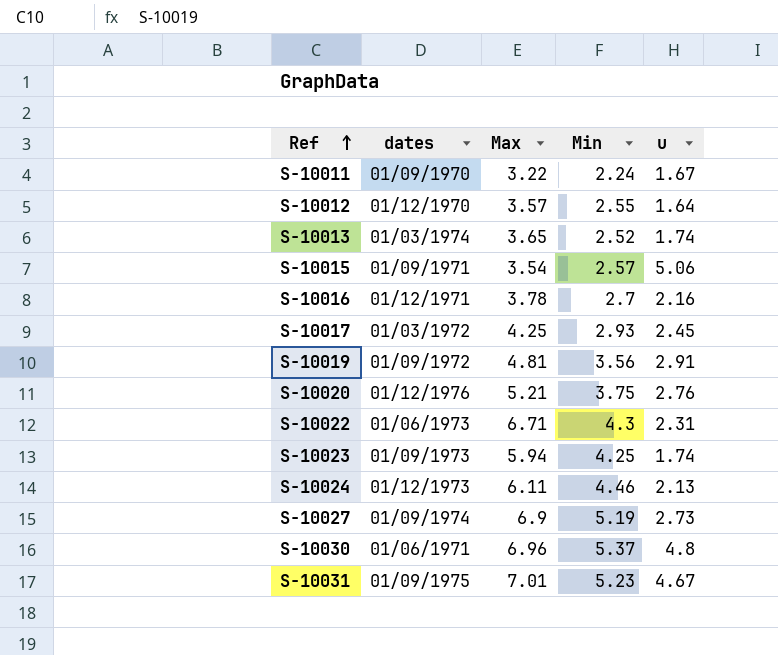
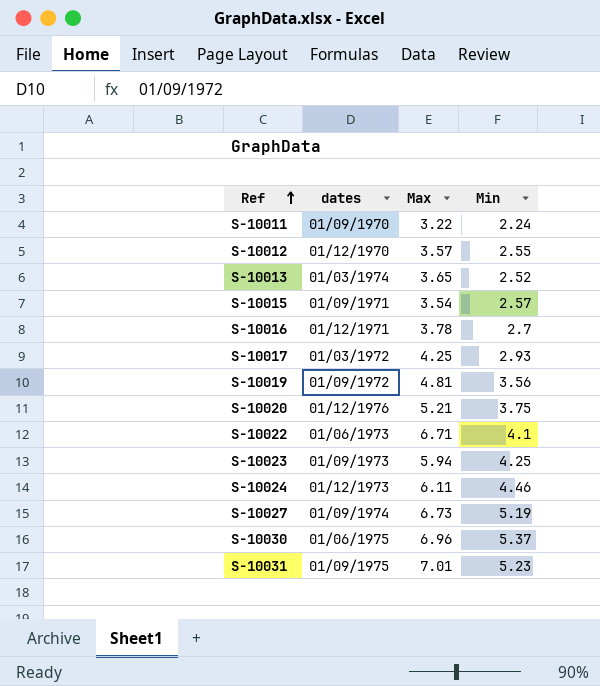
column u | position: 5 -> none
S-10022 | Min: 4.3 -> 4.1
S-10027 | Max: 6.9 -> 6.73
S-10030 | dates: 01/06/1971 -> 01/06/1975

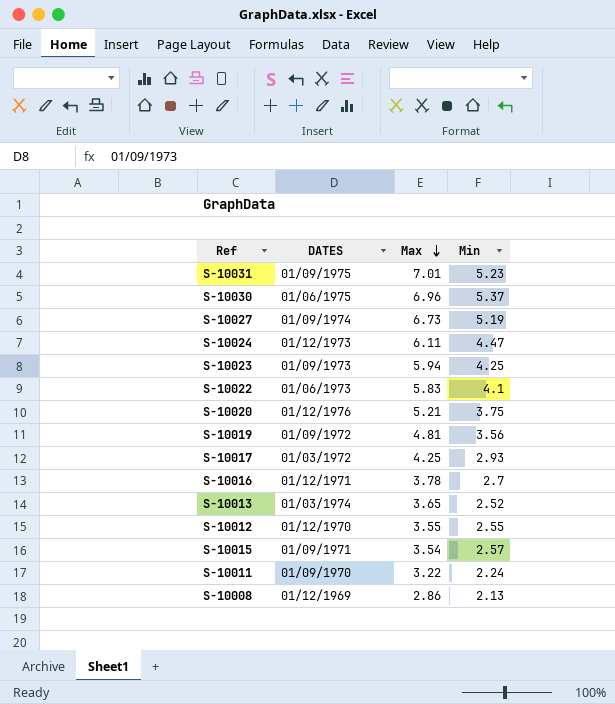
row order: Ref ascending -> Max descending
column name: dates -> DATES
S-10024 | Min: 4.46 -> 4.47
S-10022 | Max: 6.71 -> 5.83
S-10012 | Max: 3.57 -> 3.55
row S-10008: none -> 01/12/1969 | 2.86 | 2.13

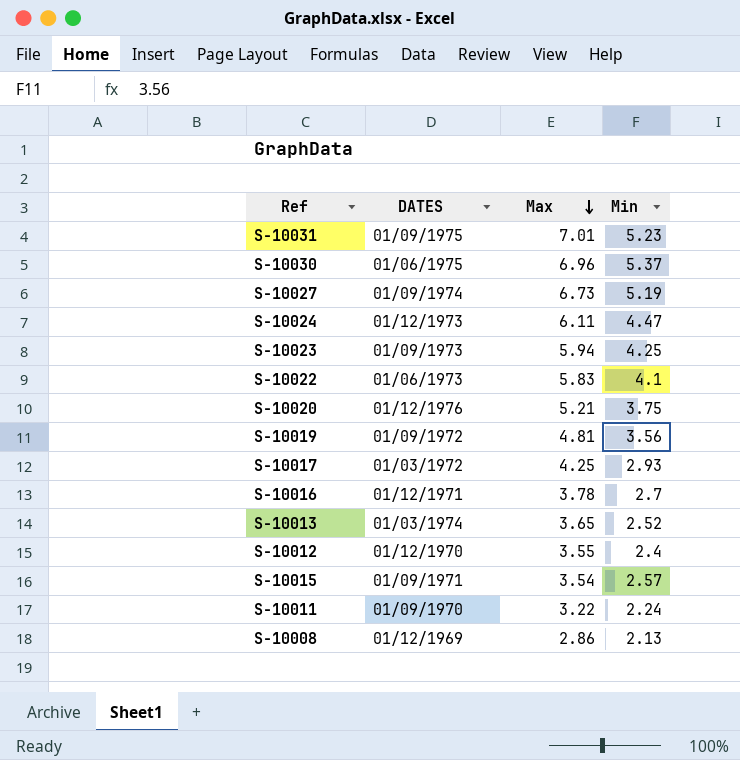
S-10012 | Min: 2.55 -> 2.4

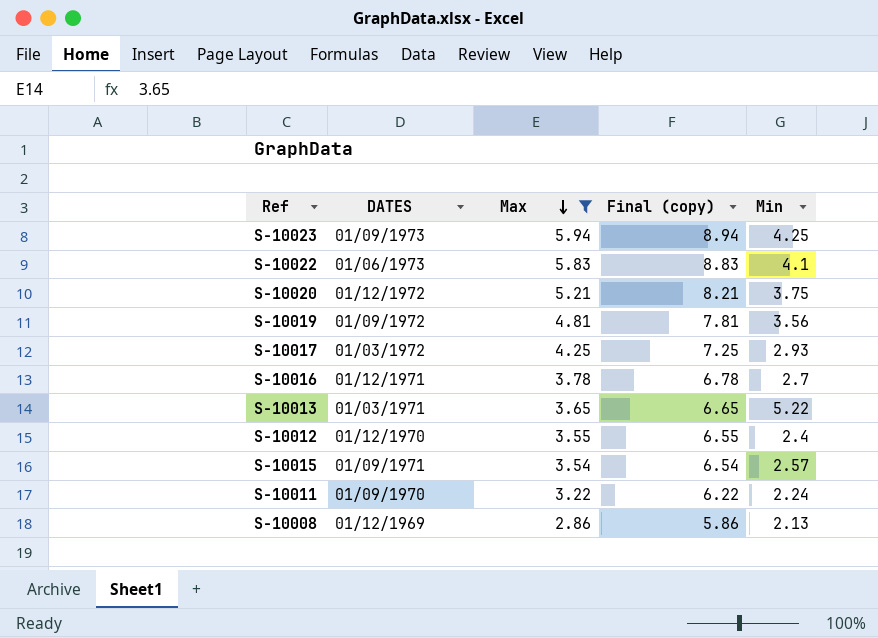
filter: none -> Max <= 5.94
column Final (copy) | formula: none -> [Max] + 3
S-10020 | DATES: 01/12/1976 -> 01/12/1972
S-10013 | DATES: 01/03/1974 -> 01/03/1971
S-10013 | Min: 2.52 -> 5.22

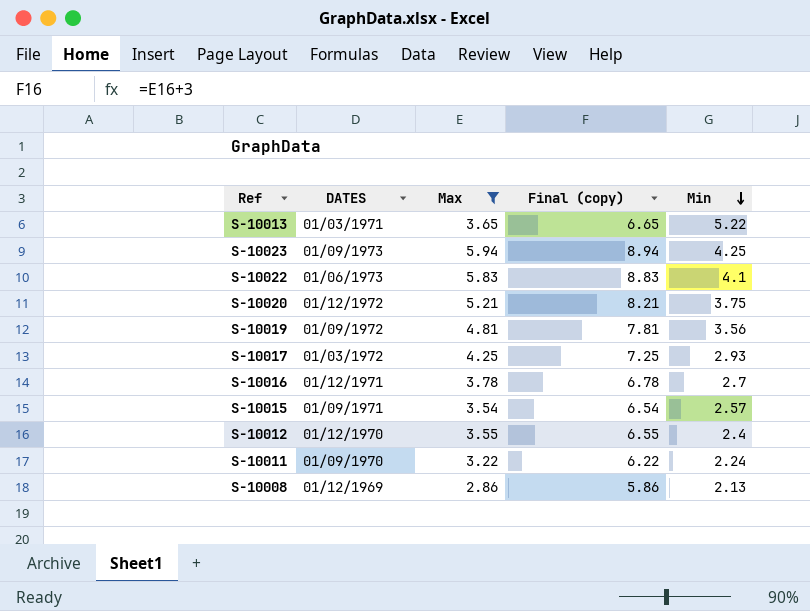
row order: Max descending -> Min descending

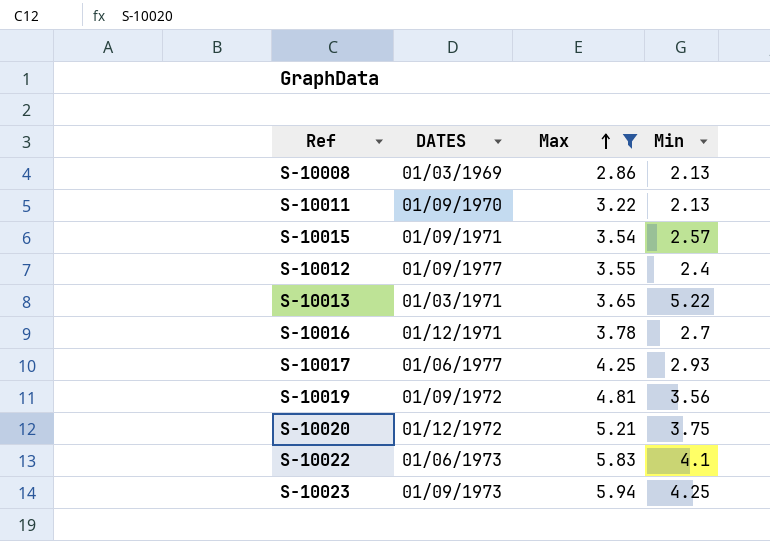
row order: Min descending -> Max ascending
column Final (copy) | formula: [Max] + 3 -> none
S-10008 | DATES: 01/12/1969 -> 01/03/1969
S-10011 | Min: 2.24 -> 2.13
S-10012 | DATES: 01/12/1970 -> 01/09/1977
S-10017 | DATES: 01/03/1972 -> 01/06/1977

